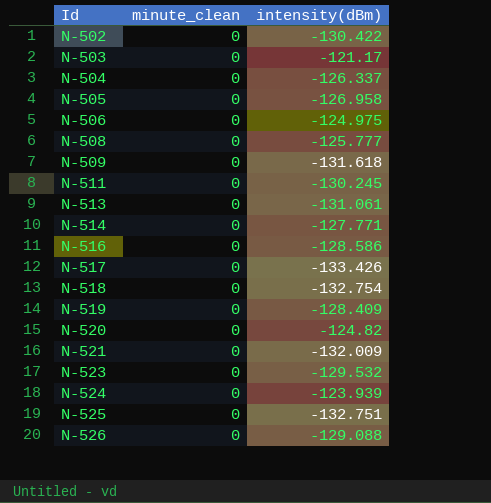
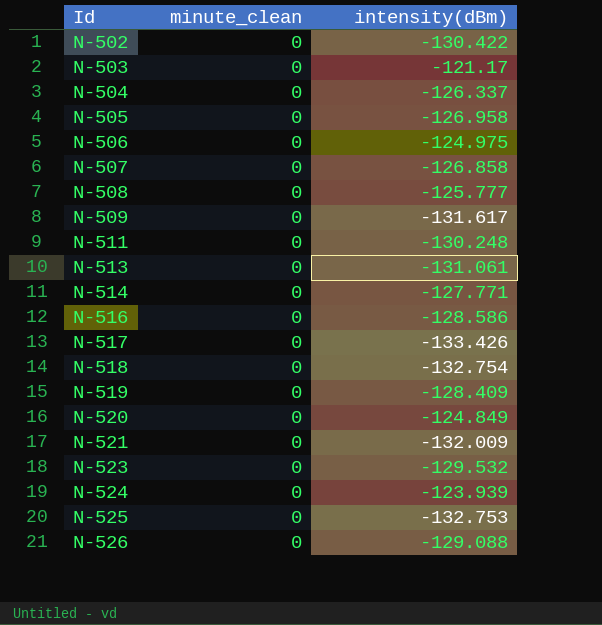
row N-507: none -> 0 | -126.858
N-509 | intensity(dBm): -131.618 -> -131.617
N-511 | intensity(dBm): -130.245 -> -130.248
N-520 | intensity(dBm): -124.82 -> -124.849
N-525 | intensity(dBm): -132.751 -> -132.753

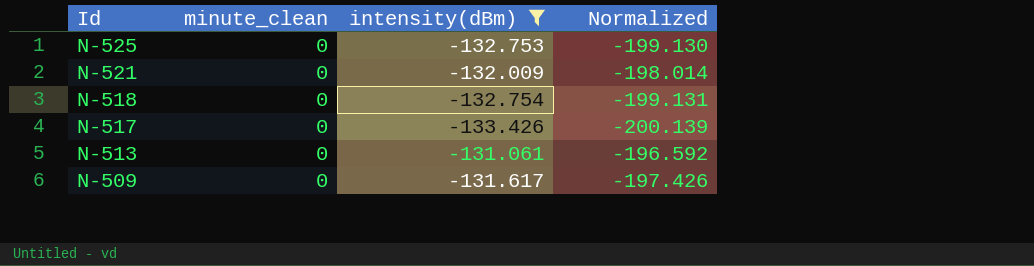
filter: none -> intensity(dBm) <= -131.061
row order: Id ascending -> Id descending
column Normalized | formula: none -> [intensity(dBm)] * 1.5

